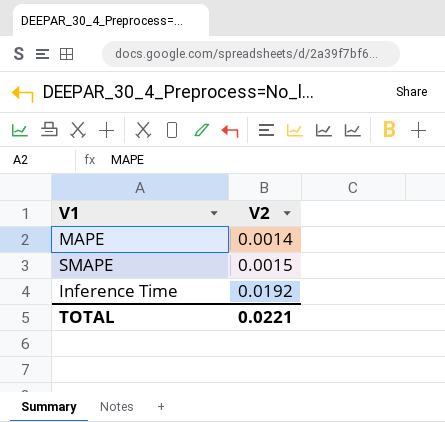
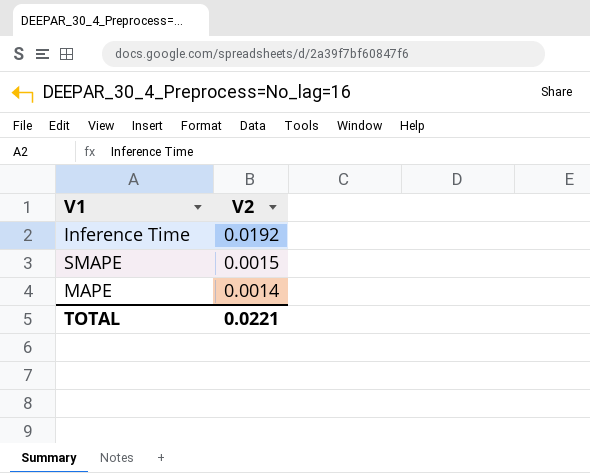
row order: V2 ascending -> V2 descending

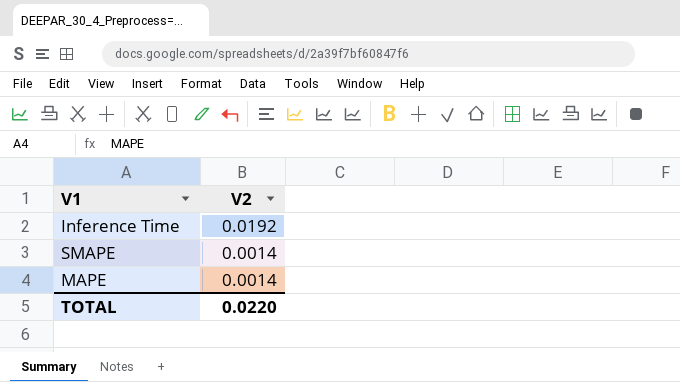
SMAPE | V2: 0.0015 -> 0.0014
TOTAL | V2: 0.0221 -> 0.0220

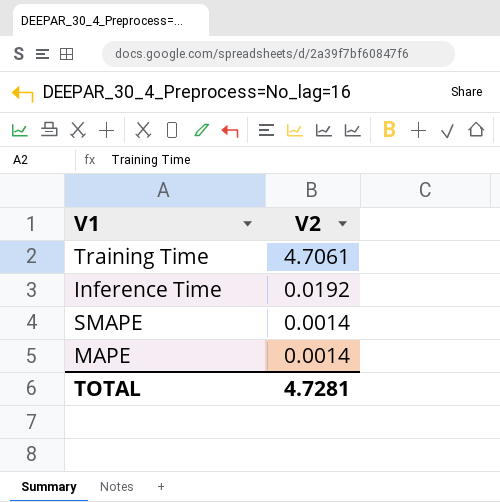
row Training Time: none -> 4.7061
TOTAL | V2: 0.0220 -> 4.7281

